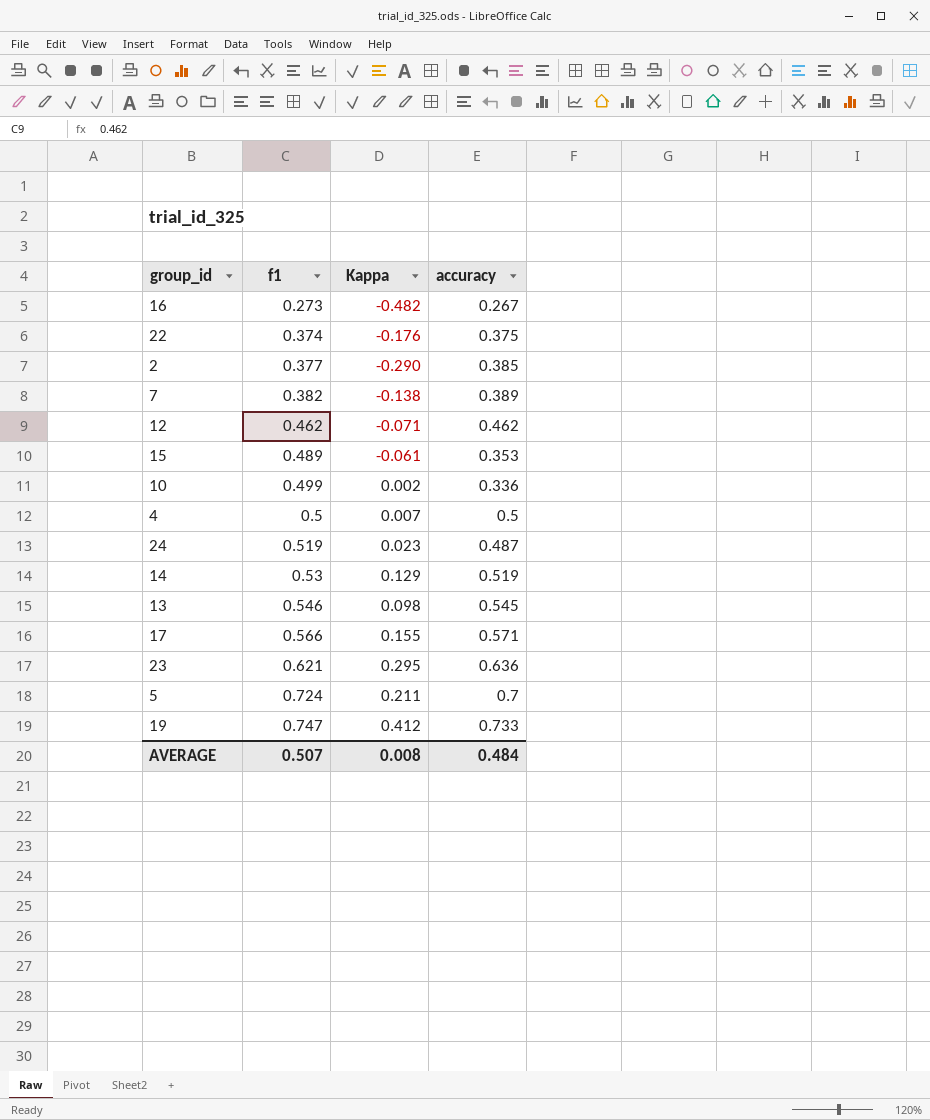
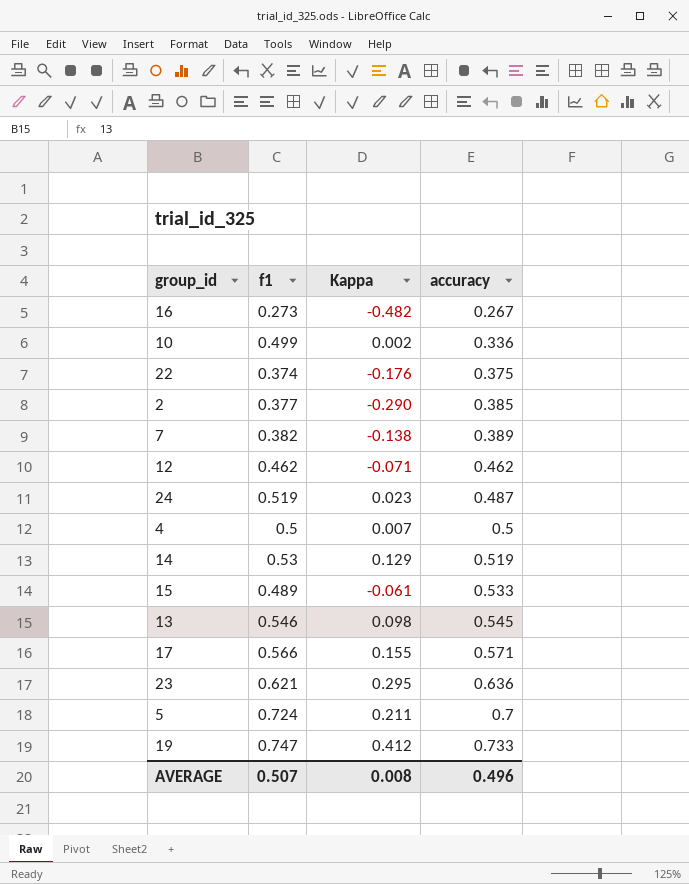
row order: f1 ascending -> accuracy ascending
15 | accuracy: 0.353 -> 0.533
AVERAGE | accuracy: 0.484 -> 0.496

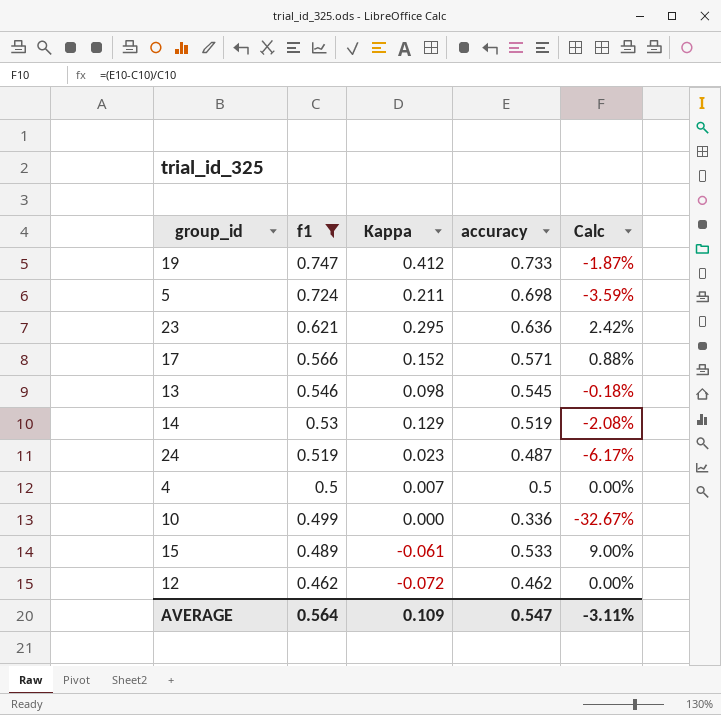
filter: none -> f1 >= 0.462
row order: accuracy ascending -> f1 descending
column Calc | formula: none -> ([accuracy] - [f1]) / [f1]
5 | accuracy: 0.7 -> 0.698
17 | Kappa: 0.155 -> 0.152
10 | Kappa: 0.002 -> 0.000
12 | Kappa: -0.071 -> -0.072
AVERAGE | f1: 0.507 -> 0.564
AVERAGE | Kappa: 0.008 -> 0.109
AVERAGE | accuracy: 0.496 -> 0.547

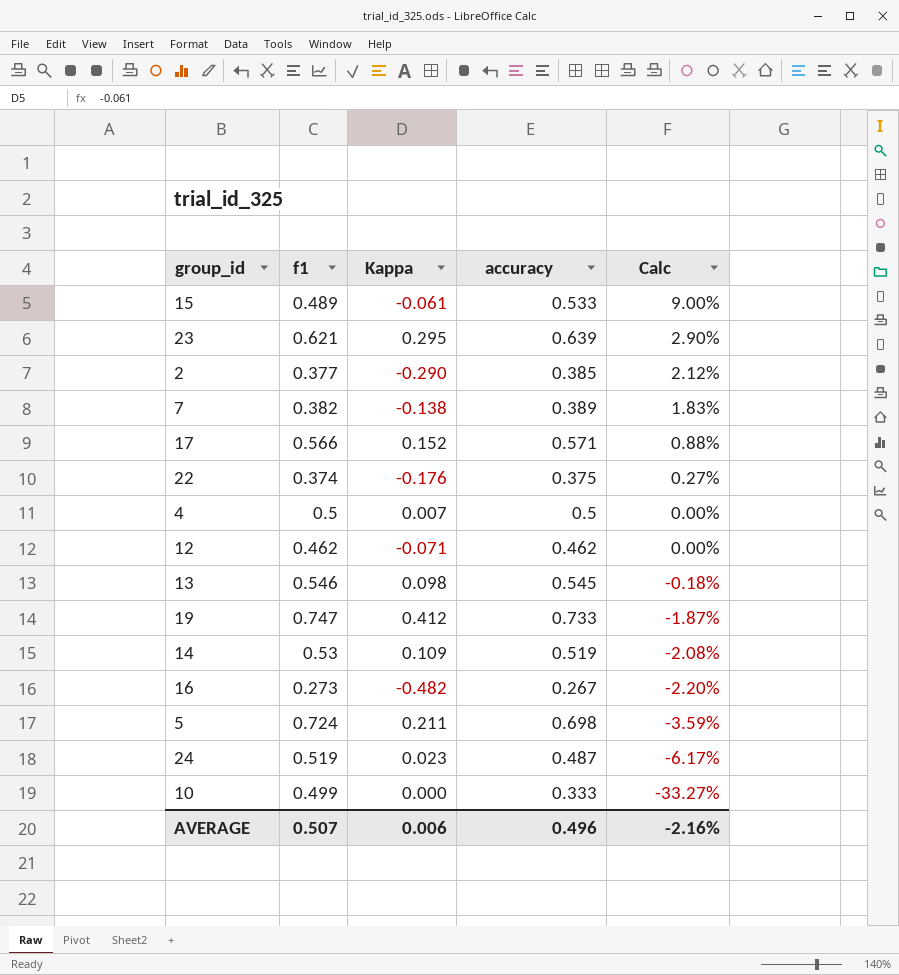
filter: f1 >= 0.462 -> none
row order: f1 descending -> Calc descending
23 | accuracy: 0.636 -> 0.639
23 | Calc: 2.42% -> 2.90%
12 | Kappa: -0.072 -> -0.071
14 | Kappa: 0.129 -> 0.109
10 | accuracy: 0.336 -> 0.333
10 | Calc: -32.67% -> -33.27%
AVERAGE | f1: 0.564 -> 0.507
AVERAGE | Kappa: 0.109 -> 0.006
AVERAGE | accuracy: 0.547 -> 0.496
AVERAGE | Calc: -3.11% -> -2.16%

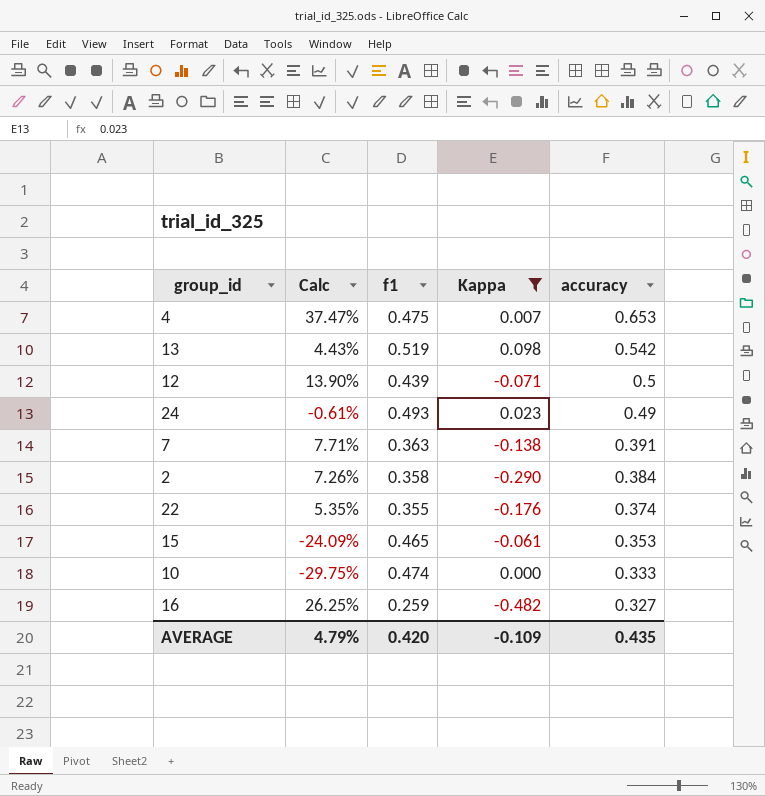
filter: none -> Kappa <= 0.098
row order: Calc descending -> accuracy descending
column Calc | position: 5 -> 2
4 | Calc: 0.00% -> 37.47%
4 | f1: 0.5 -> 0.475
4 | accuracy: 0.5 -> 0.653
13 | Calc: -0.18% -> 4.43%
13 | f1: 0.546 -> 0.519
13 | accuracy: 0.545 -> 0.542
12 | Calc: 0.00% -> 13.90%
12 | f1: 0.462 -> 0.439
12 | accuracy: 0.462 -> 0.5
24 | Calc: -6.17% -> -0.61%
24 | f1: 0.519 -> 0.493
24 | accuracy: 0.487 -> 0.49
7 | Calc: 1.83% -> 7.71%
7 | f1: 0.382 -> 0.363
7 | accuracy: 0.389 -> 0.391
2 | Calc: 2.12% -> 7.26%
2 | f1: 0.377 -> 0.358
2 | accuracy: 0.385 -> 0.384
22 | Calc: 0.27% -> 5.35%
22 | f1: 0.374 -> 0.355
22 | accuracy: 0.375 -> 0.374
15 | Calc: 9.00% -> -24.09%
15 | f1: 0.489 -> 0.465
15 | accuracy: 0.533 -> 0.353
10 | Calc: -33.27% -> -29.75%
10 | f1: 0.499 -> 0.474
16 | Calc: -2.20% -> 26.25%
16 | f1: 0.273 -> 0.259
16 | accuracy: 0.267 -> 0.327
AVERAGE | Calc: -2.16% -> 4.79%
AVERAGE | f1: 0.507 -> 0.420
AVERAGE | Kappa: 0.006 -> -0.109
AVERAGE | accuracy: 0.496 -> 0.435

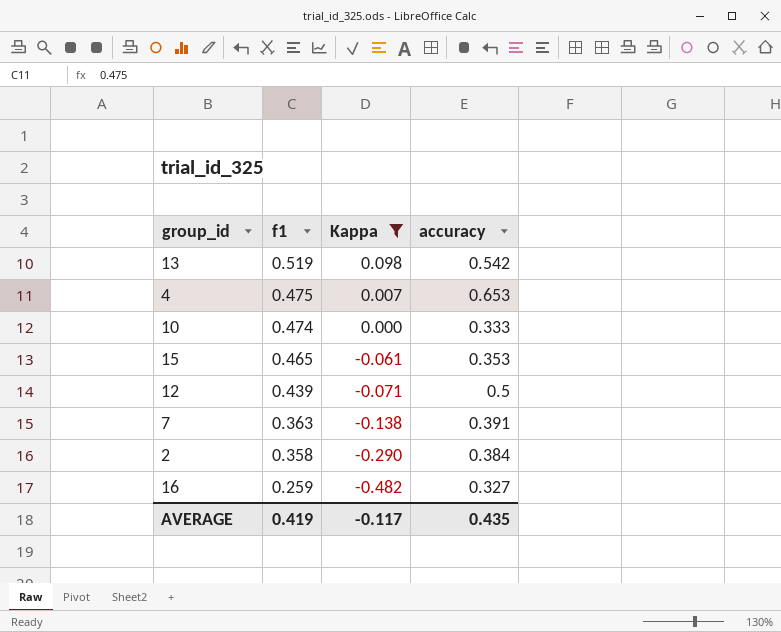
row order: accuracy descending -> f1 descending
column Calc | formula: ([accuracy] - [f1]) / [f1] -> none
row 24: -0.61% | 0.493 | 0.023 | 0.49 -> none
row 22: 5.35% | 0.355 | -0.176 | 0.374 -> none
AVERAGE | f1: 0.420 -> 0.419
AVERAGE | Kappa: -0.109 -> -0.117

